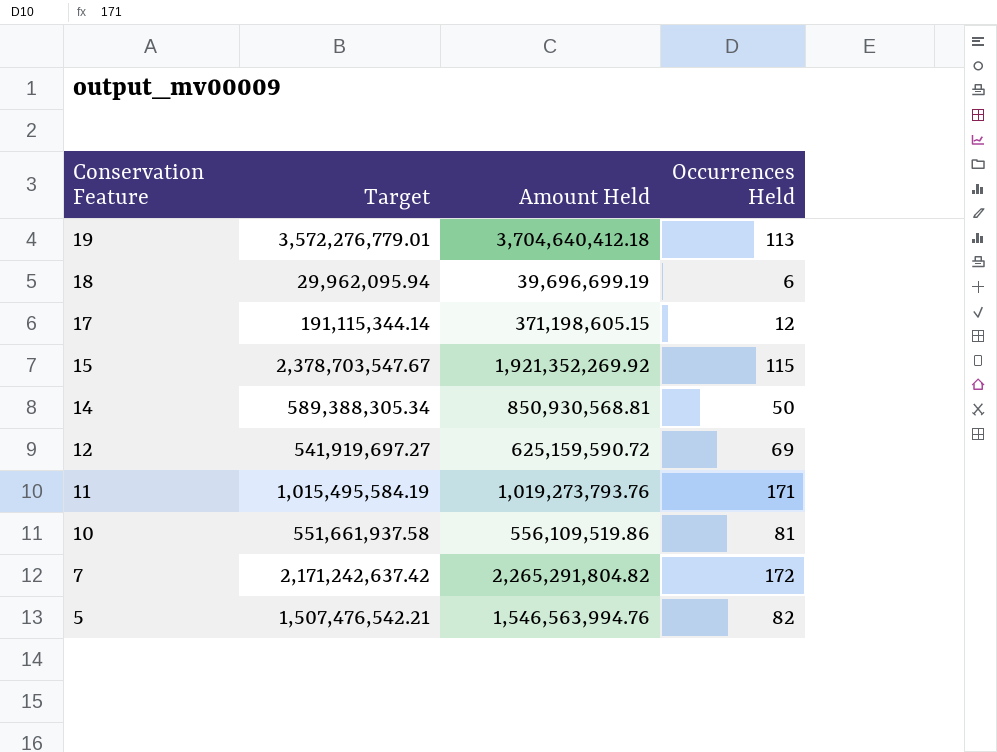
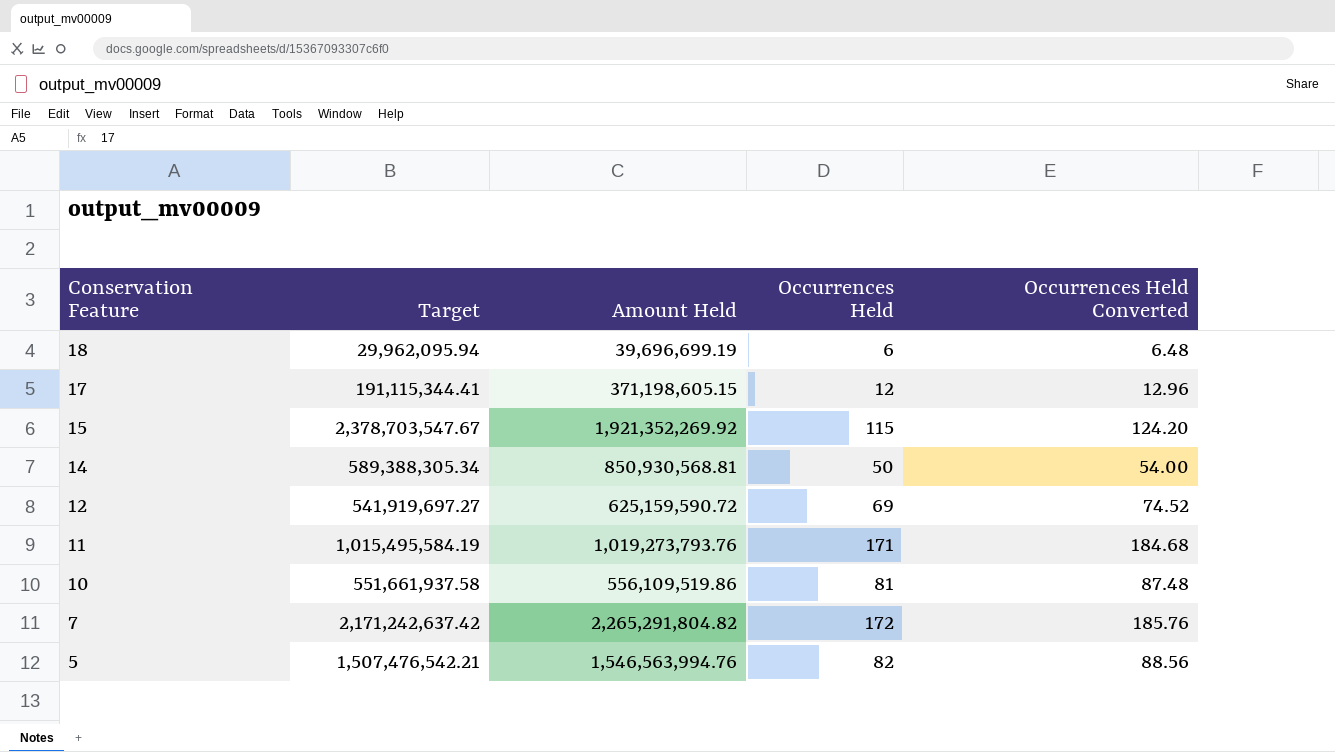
column Occurrences Held Converted | formula: none -> [Occurrences Held] * 1.08
row 19: 3,572,276,779.01 | 3,704,640,412.18 | 113 -> none
17 | Target: 191,115,344.14 -> 191,115,344.41

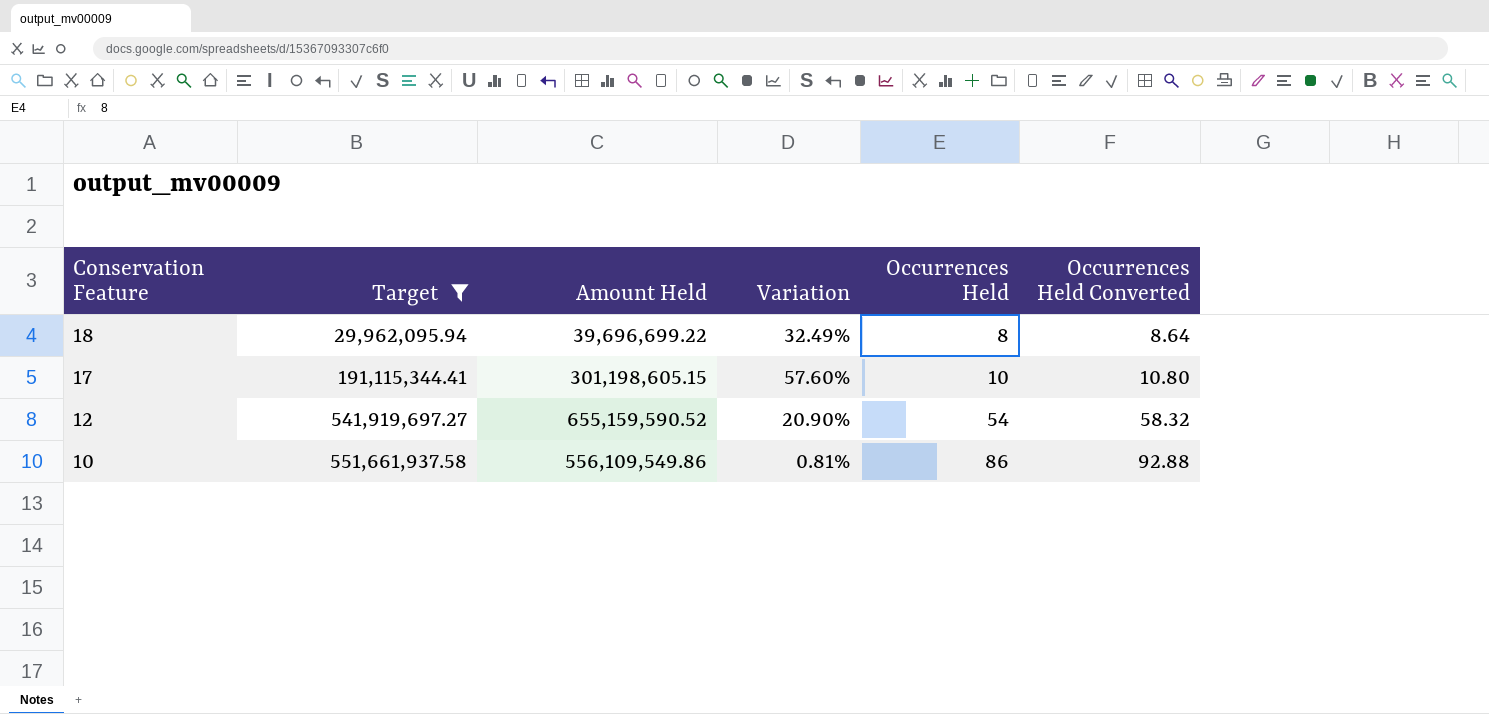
filter: none -> Target <= 551,661,937.58
column Variation | formula: none -> ([Amount Held] - [Target]) / [Target]
18 | Amount Held: 39,696,699.19 -> 39,696,699.22
18 | Occurrences Held: 6 -> 8
18 | Occurrences Held Converted: 6.48 -> 8.64
17 | Amount Held: 371,198,605.15 -> 301,198,605.15
17 | Occurrences Held: 12 -> 10
17 | Occurrences Held Converted: 12.96 -> 10.80
12 | Amount Held: 625,159,590.72 -> 655,159,590.52
12 | Occurrences Held: 69 -> 54
12 | Occurrences Held Converted: 74.52 -> 58.32
10 | Amount Held: 556,109,519.86 -> 556,109,549.86
10 | Occurrences Held: 81 -> 86
10 | Occurrences Held Converted: 87.48 -> 92.88

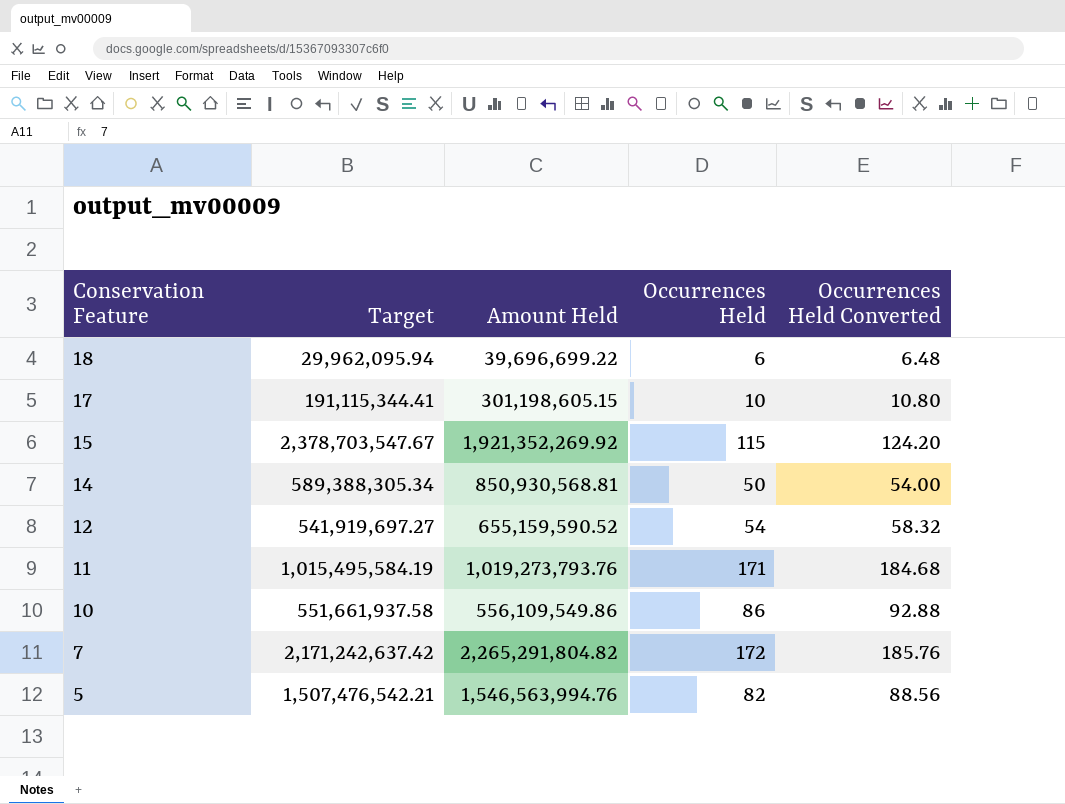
filter: Target <= 551,661,937.58 -> none
column Variation | formula: ([Amount Held] - [Target]) / [Target] -> none
18 | Occurrences Held: 8 -> 6
18 | Occurrences Held Converted: 8.64 -> 6.48

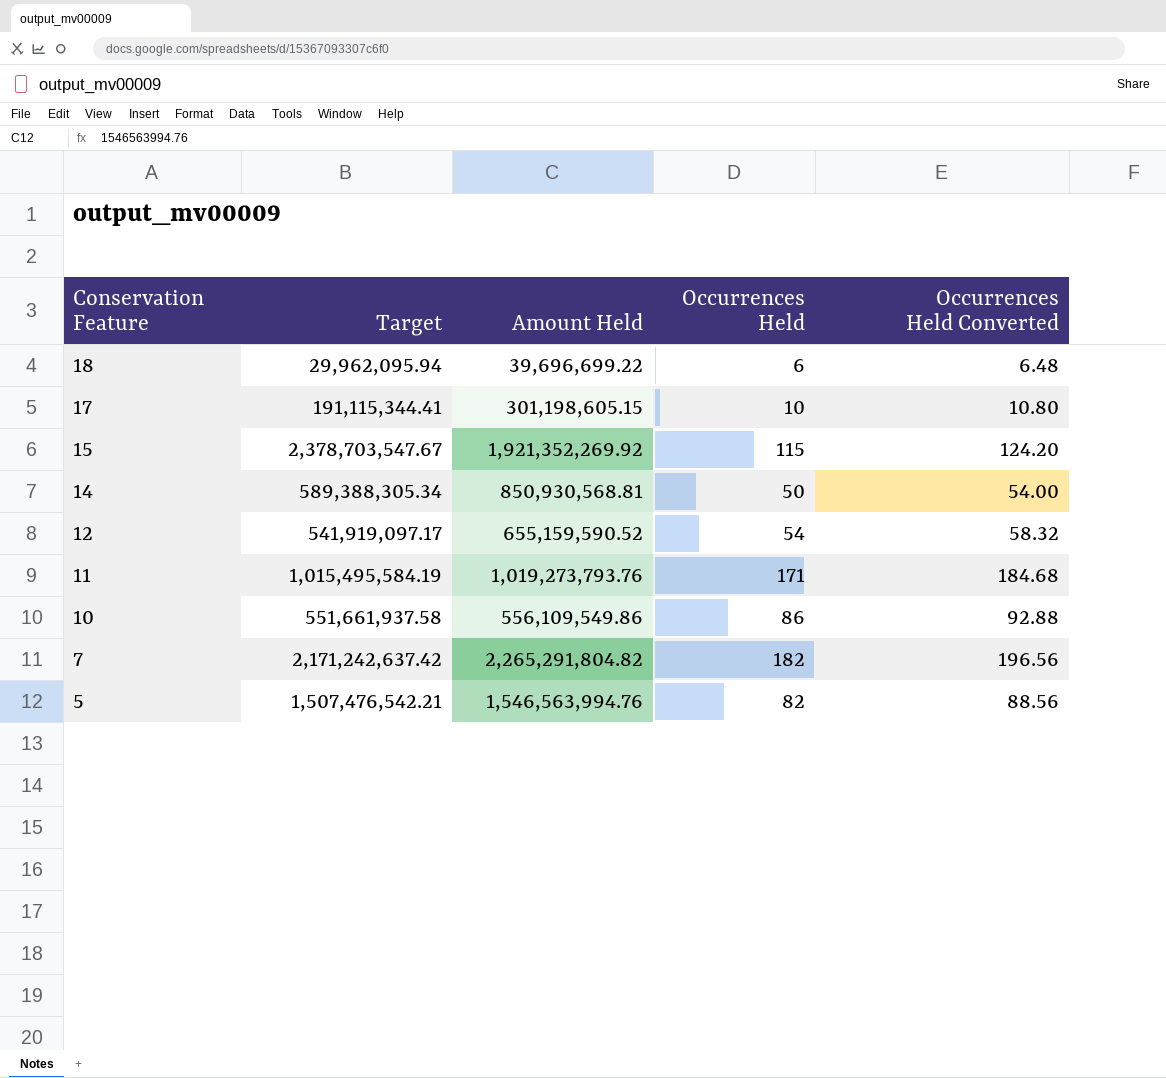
12 | Target: 541,919,697.27 -> 541,919,097.17
7 | Occurrences Held: 172 -> 182
7 | Occurrences Held Converted: 185.76 -> 196.56

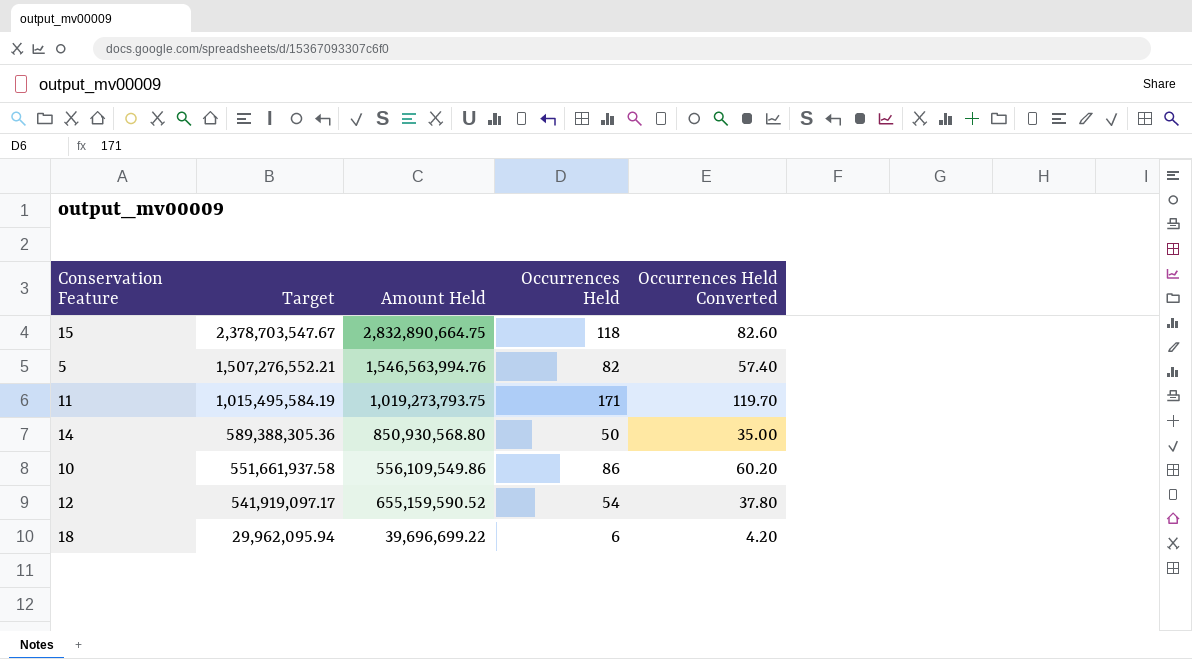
row order: Conservation Feature descending -> Target descending
column Occurrences Held Converted | formula: [Occurrences Held] * 1.08 -> [Occurrences Held] * 0.7
row 17: 191,115,344.41 | 301,198,605.15 | 10 | 10.80 -> none
row 7: 2,171,242,637.42 | 2,265,291,804.82 | 182 | 196.56 -> none
15 | Amount Held: 1,921,352,269.92 -> 2,832,890,664.75
15 | Occurrences Held: 115 -> 118
5 | Target: 1,507,476,542.21 -> 1,507,276,552.21
11 | Amount Held: 1,019,273,793.76 -> 1,019,273,793.75
14 | Target: 589,388,305.34 -> 589,388,305.36
14 | Amount Held: 850,930,568.81 -> 850,930,568.80

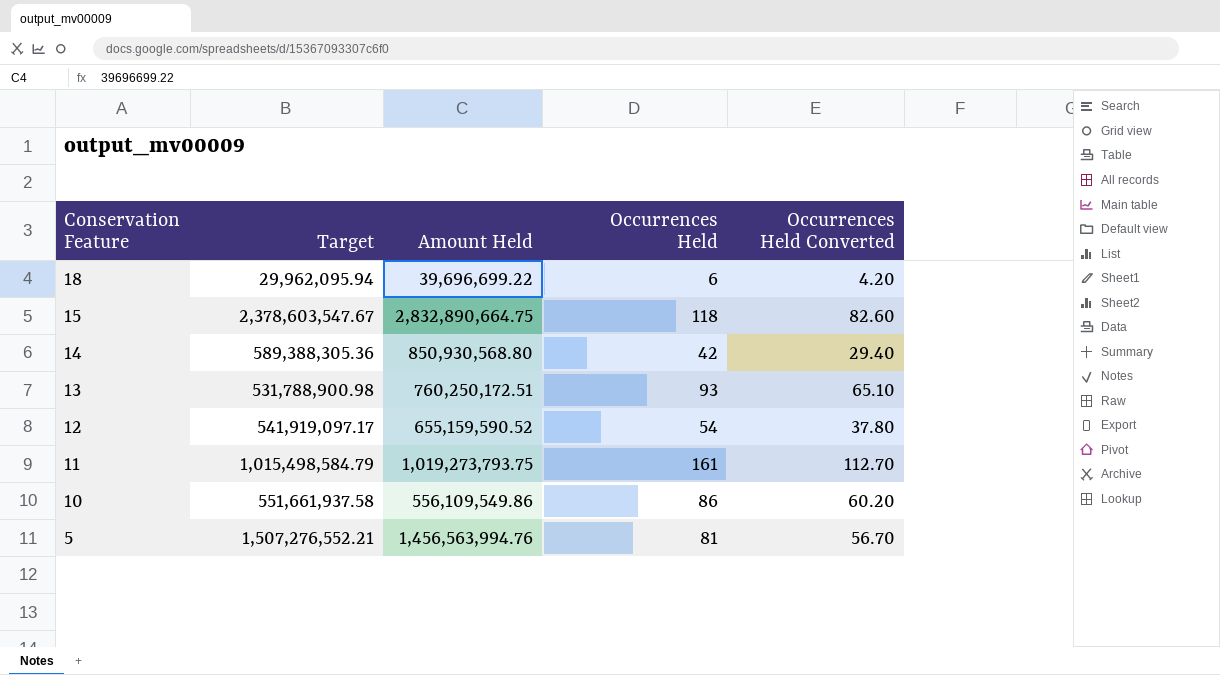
row order: Target descending -> Conservation Feature descending
15 | Target: 2,378,703,547.67 -> 2,378,603,547.67
14 | Occurrences Held: 50 -> 42
14 | Occurrences Held Converted: 35.00 -> 29.40
row 13: none -> 531,788,900.98 | 760,250,172.51 | 93 | 65.10
11 | Target: 1,015,495,584.19 -> 1,015,498,584.79
11 | Occurrences Held: 171 -> 161
11 | Occurrences Held Converted: 119.70 -> 112.70
5 | Amount Held: 1,546,563,994.76 -> 1,456,563,994.76
5 | Occurrences Held: 82 -> 81
5 | Occurrences Held Converted: 57.40 -> 56.70

